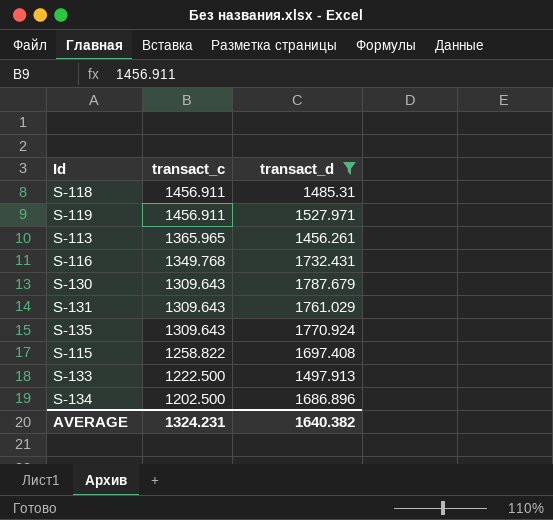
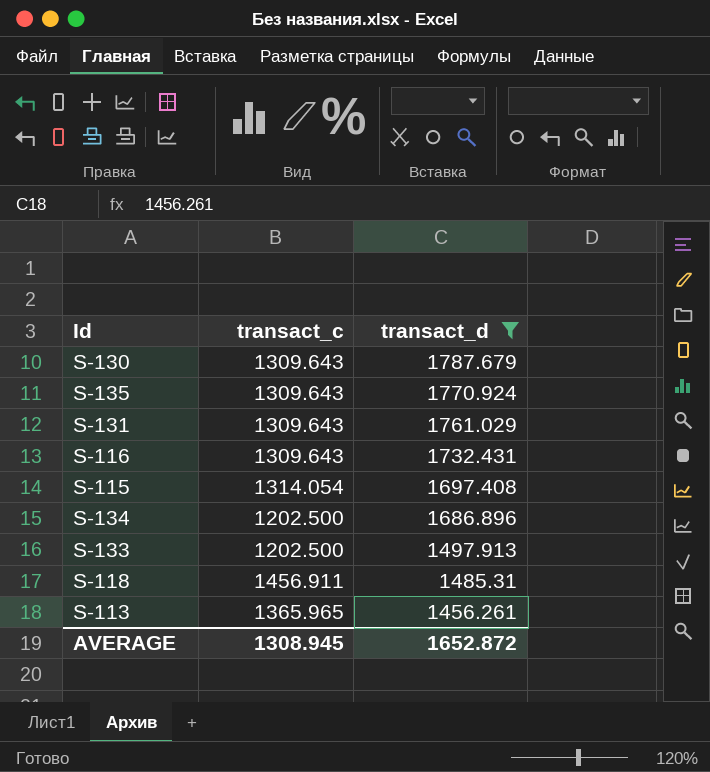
row order: transact_c descending -> transact_d descending
row S-119: 1456.911 | 1527.971 -> none
S-116 | transact_c: 1349.768 -> 1309.643
S-115 | transact_c: 1258.822 -> 1314.054
S-133 | transact_c: 1222.500 -> 1202.500
AVERAGE | transact_c: 1324.231 -> 1308.945
AVERAGE | transact_d: 1640.382 -> 1652.872

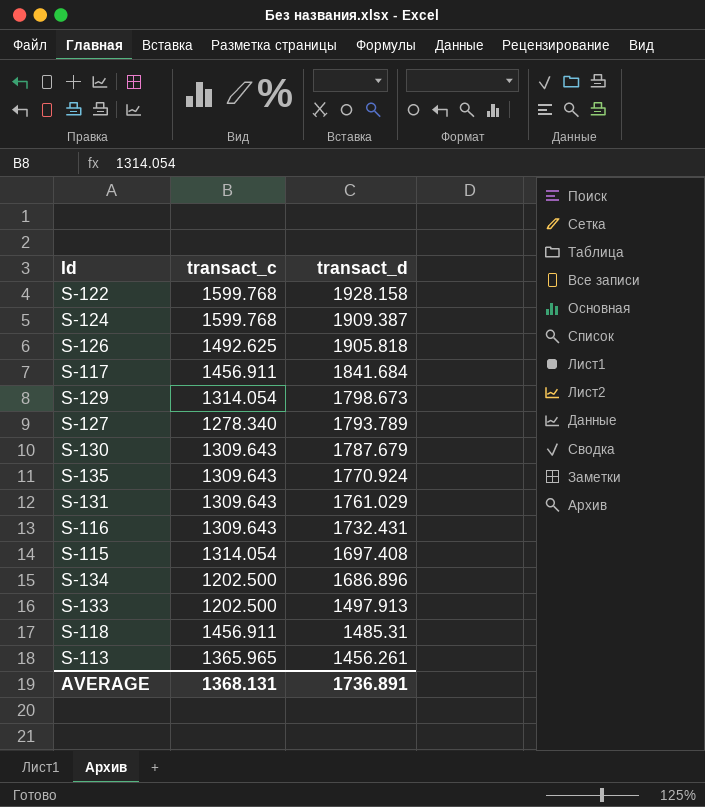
filter: transact_d <= 1787.679 -> none
AVERAGE | transact_c: 1308.945 -> 1368.131
AVERAGE | transact_d: 1652.872 -> 1736.891

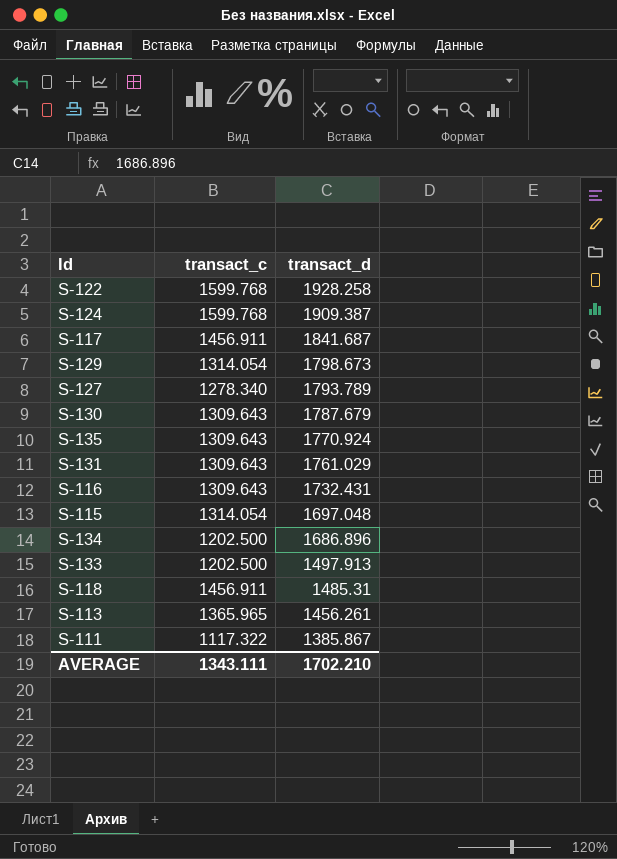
row S-126: 1492.625 | 1905.818 -> none
S-122 | transact_d: 1928.158 -> 1928.258
S-117 | transact_d: 1841.684 -> 1841.687
S-115 | transact_d: 1697.408 -> 1697.048
row S-111: none -> 1117.322 | 1385.867
AVERAGE | transact_c: 1368.131 -> 1343.111
AVERAGE | transact_d: 1736.891 -> 1702.210

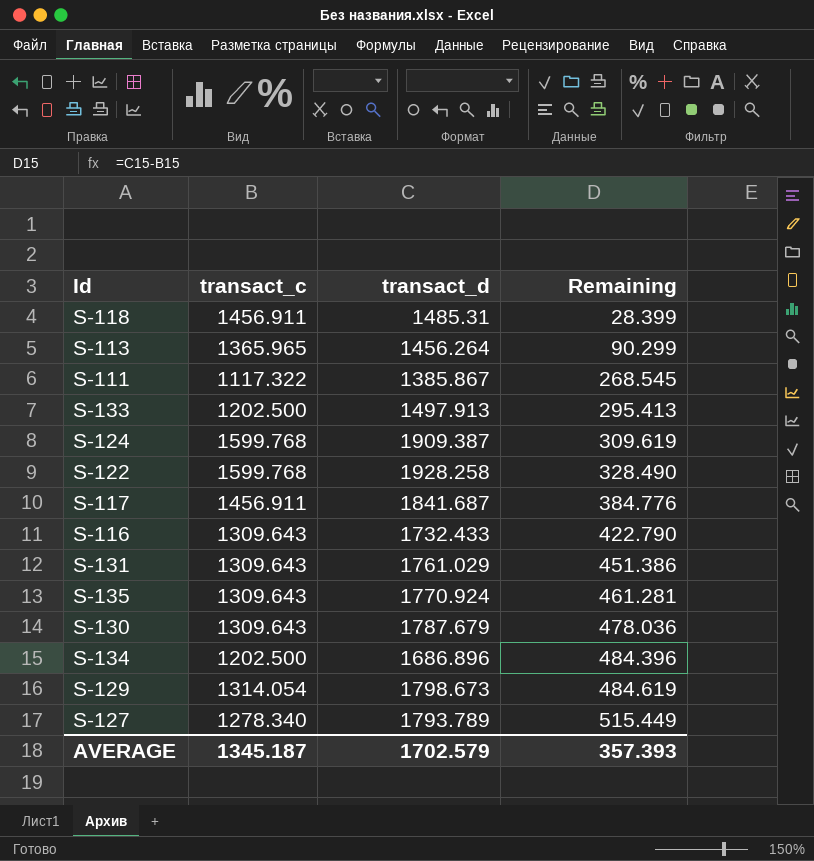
row order: transact_d descending -> Remaining ascending
column Remaining | formula: none -> [transact_d] - [transact_c]
row S-115: 1314.054 | 1697.048 -> none
S-113 | transact_d: 1456.261 -> 1456.264
S-116 | transact_d: 1732.431 -> 1732.433
AVERAGE | transact_c: 1343.111 -> 1345.187
AVERAGE | transact_d: 1702.210 -> 1702.579

